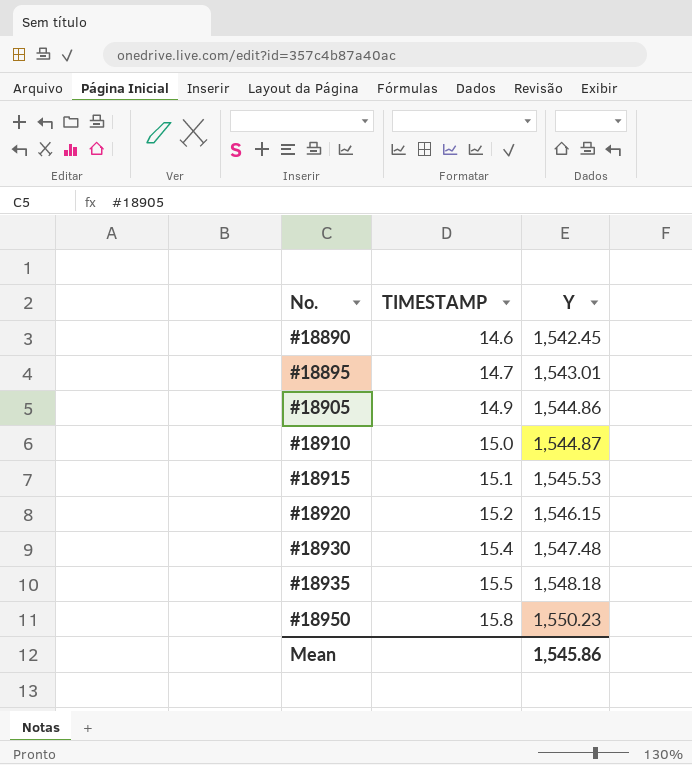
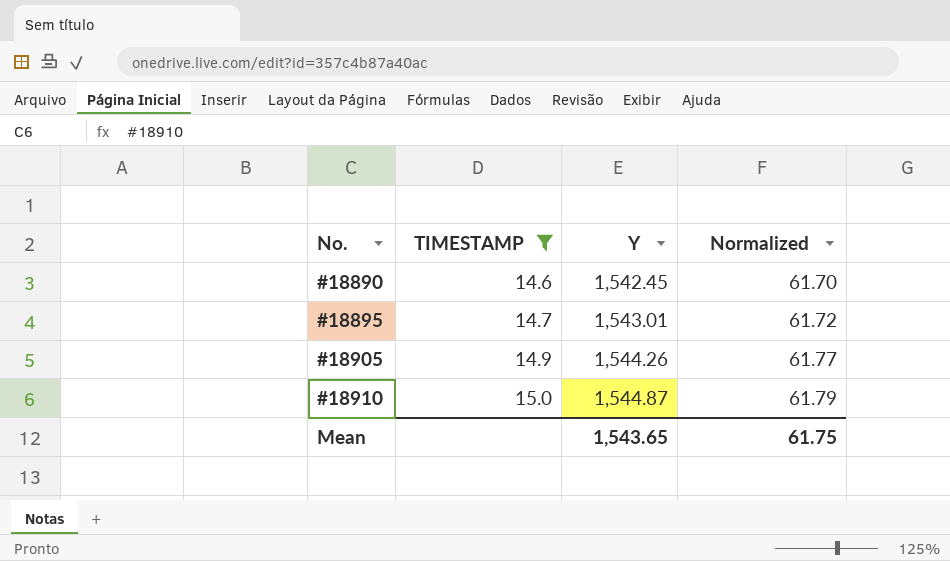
filter: none -> TIMESTAMP <= 15.0
column Normalized | formula: none -> [Y] * 0.04
#18905 | Y: 1,544.86 -> 1,544.26
Mean | Y: 1,545.86 -> 1,543.65

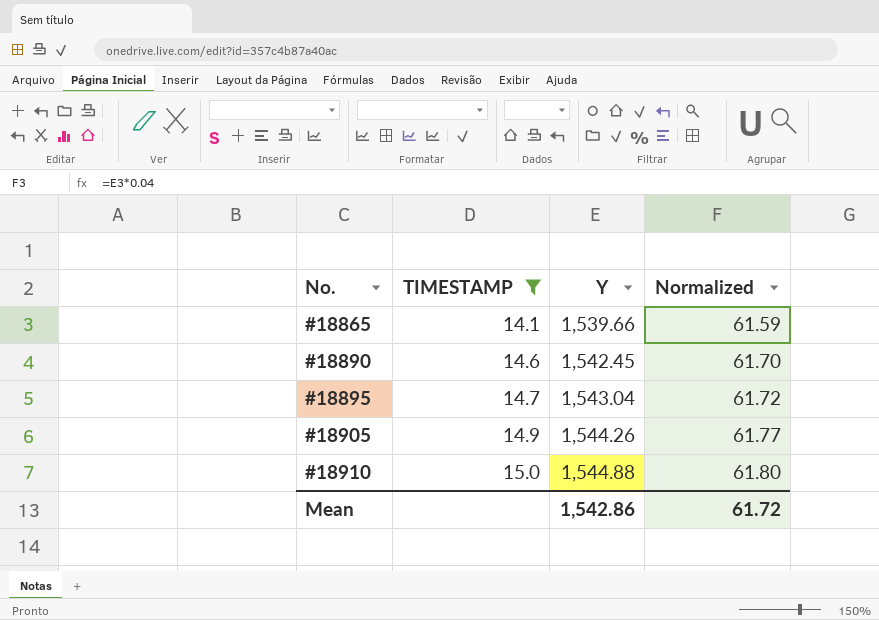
row #18865: none -> 14.1 | 1,539.66 | 61.59
#18895 | Y: 1,543.01 -> 1,543.04
#18910 | Y: 1,544.87 -> 1,544.88
#18910 | Normalized: 61.79 -> 61.80
Mean | Y: 1,543.65 -> 1,542.86
Mean | Normalized: 61.75 -> 61.72

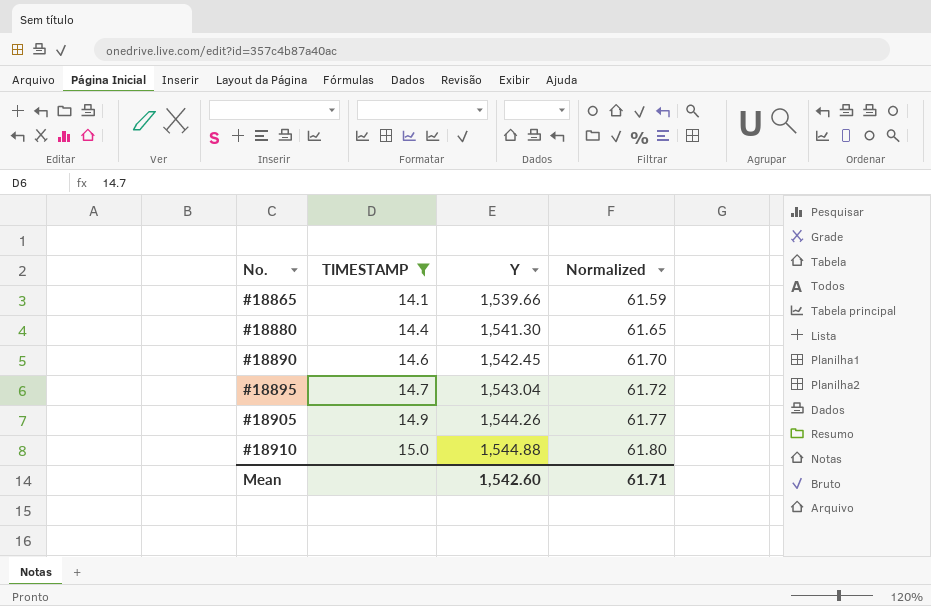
row #18880: none -> 14.4 | 1,541.30 | 61.65
Mean | Y: 1,542.86 -> 1,542.60
Mean | Normalized: 61.72 -> 61.71

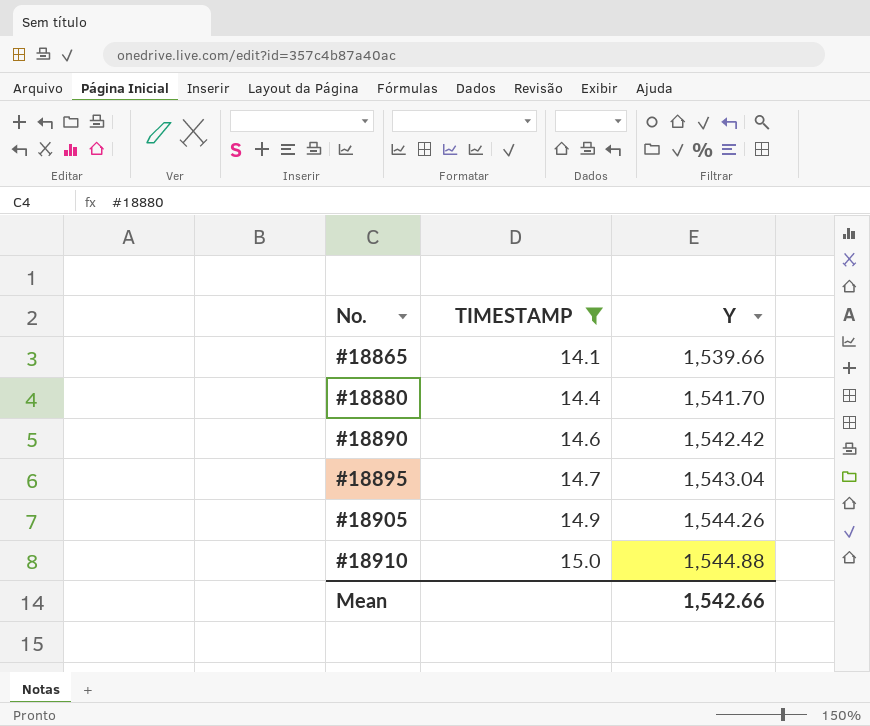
column Normalized | formula: [Y] * 0.04 -> none
#18880 | Y: 1,541.30 -> 1,541.70
#18890 | Y: 1,542.45 -> 1,542.42
Mean | Y: 1,542.60 -> 1,542.66

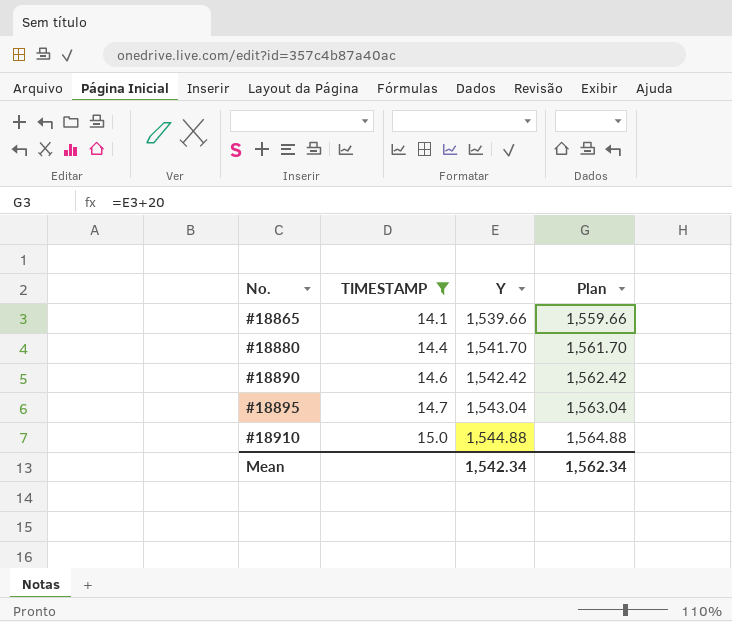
column Plan | formula: none -> [Y] + 20
row #18905: 14.9 | 1,544.26 -> none
Mean | Y: 1,542.66 -> 1,542.34

